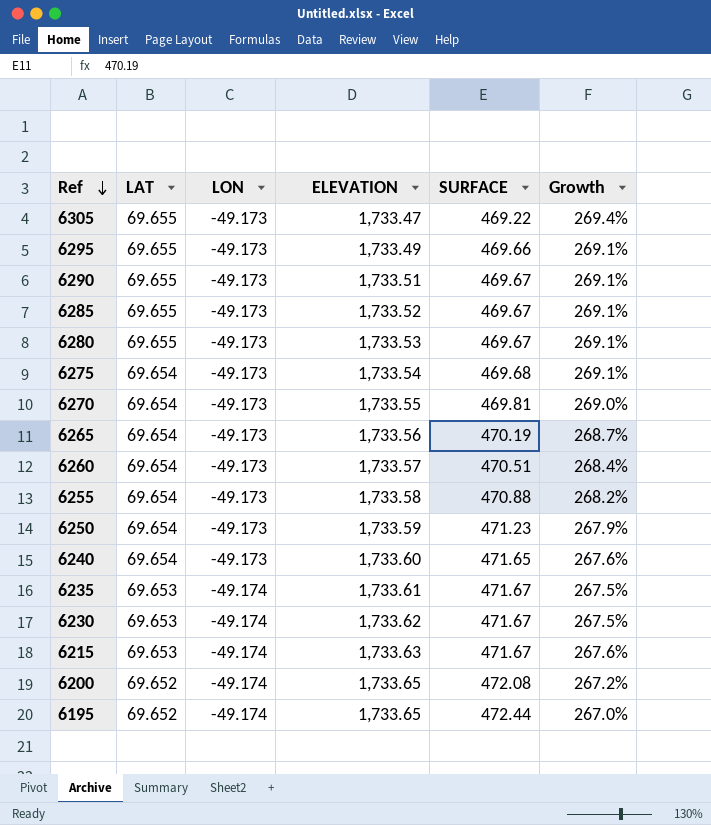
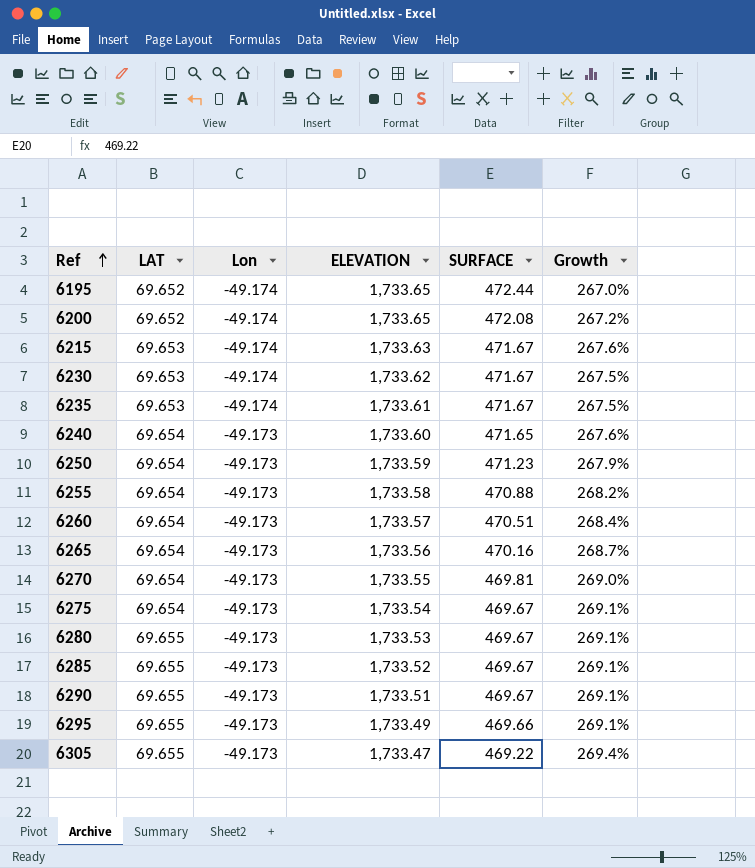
row order: Ref descending -> Ref ascending
column name: LON -> Lon
6265 | SURFACE: 470.19 -> 470.16
6275 | SURFACE: 469.68 -> 469.67

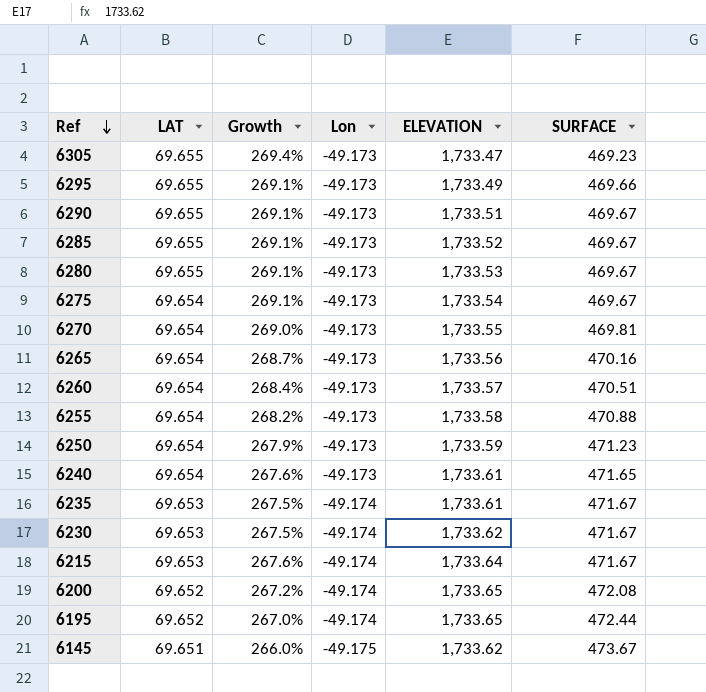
row order: Ref ascending -> Ref descending
column Growth | position: 6 -> 3
6305 | SURFACE: 469.22 -> 469.23
6240 | ELEVATION: 1,733.60 -> 1,733.61
6215 | ELEVATION: 1,733.63 -> 1,733.64
row 6145: none -> 69.651 | 266.0% | -49.175 | 1,733.62 | 473.67

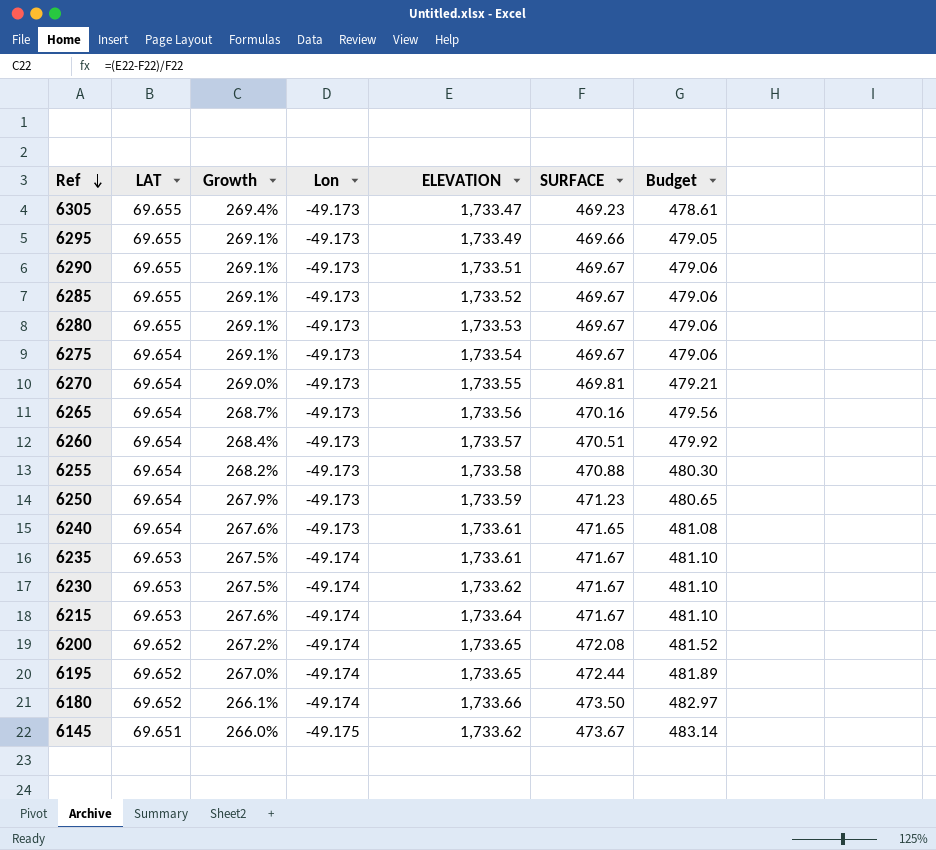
column Budget | formula: none -> [SURFACE] * 1.02
row 6180: none -> 69.652 | 266.1% | -49.174 | 1,733.66 | 473.50 | 482.97

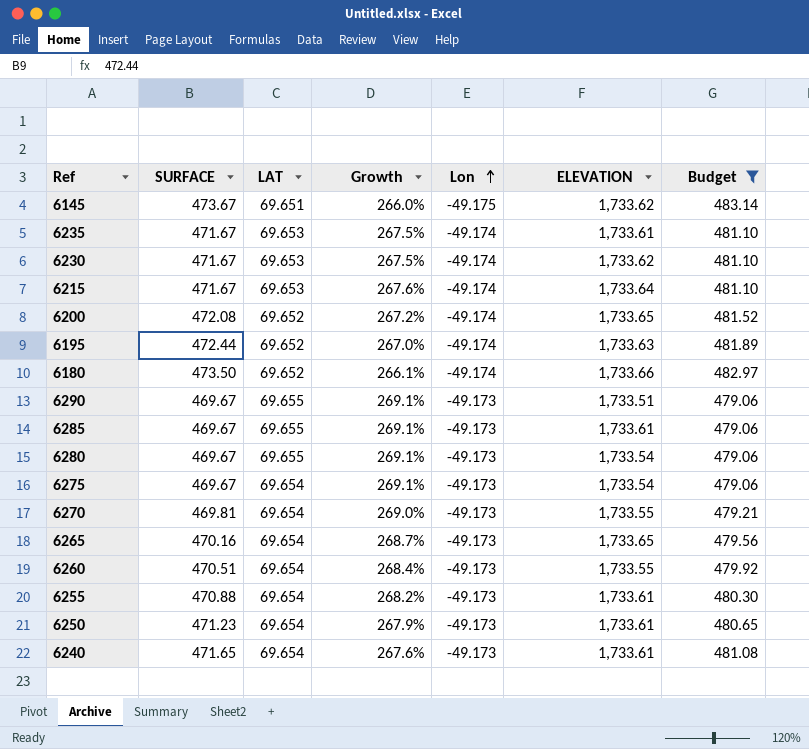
filter: none -> Budget >= 479.06
row order: Ref descending -> Lon ascending
column SURFACE | position: 6 -> 2
6195 | ELEVATION: 1,733.65 -> 1,733.63
6285 | ELEVATION: 1,733.52 -> 1,733.61
6280 | ELEVATION: 1,733.53 -> 1,733.54
6265 | ELEVATION: 1,733.56 -> 1,733.65
6260 | ELEVATION: 1,733.57 -> 1,733.55
6255 | ELEVATION: 1,733.58 -> 1,733.61
6250 | ELEVATION: 1,733.59 -> 1,733.61

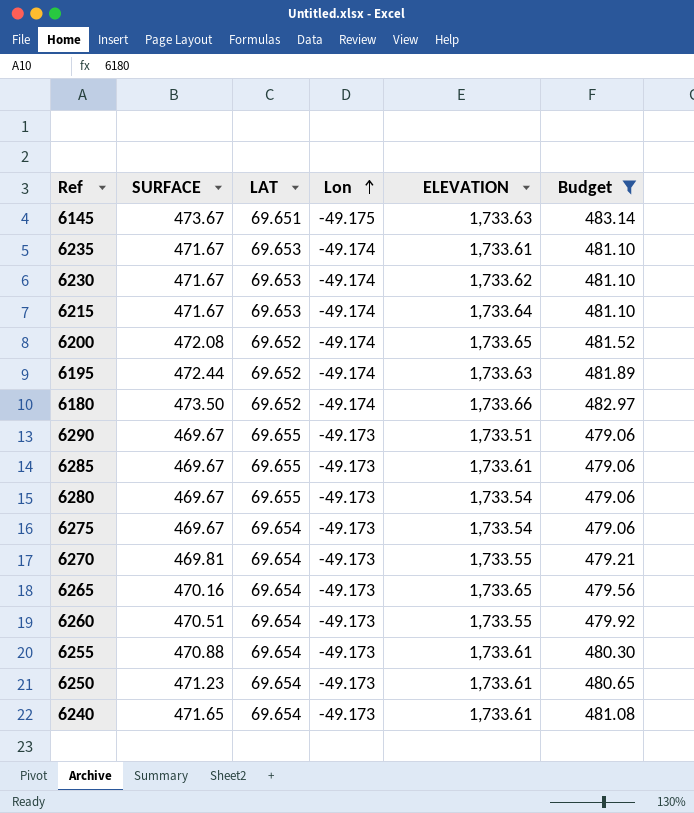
column Growth | formula: ([ELEVATION] - [SURFACE]) / [SURFACE] -> none
6145 | ELEVATION: 1,733.62 -> 1,733.63

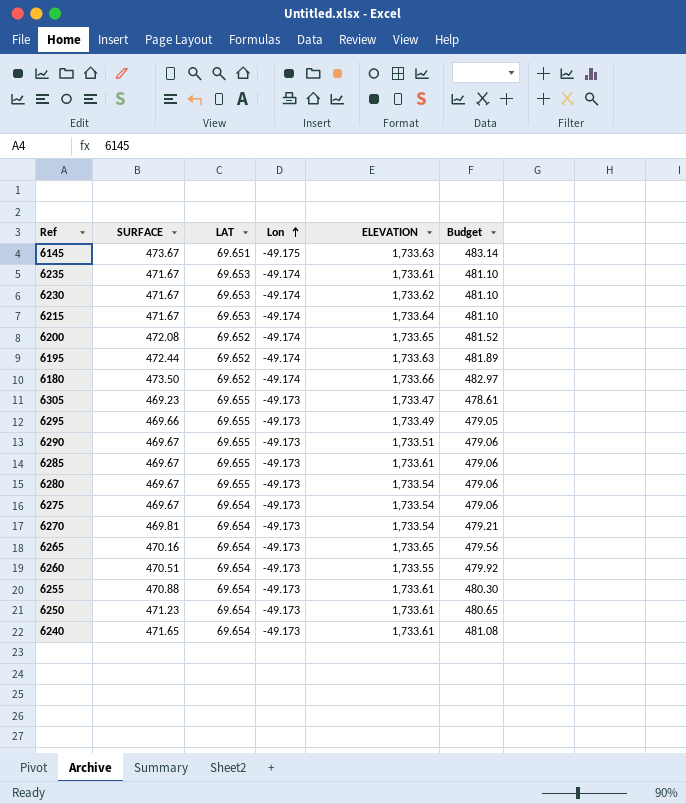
filter: Budget >= 479.06 -> none
6270 | ELEVATION: 1,733.55 -> 1,733.54

